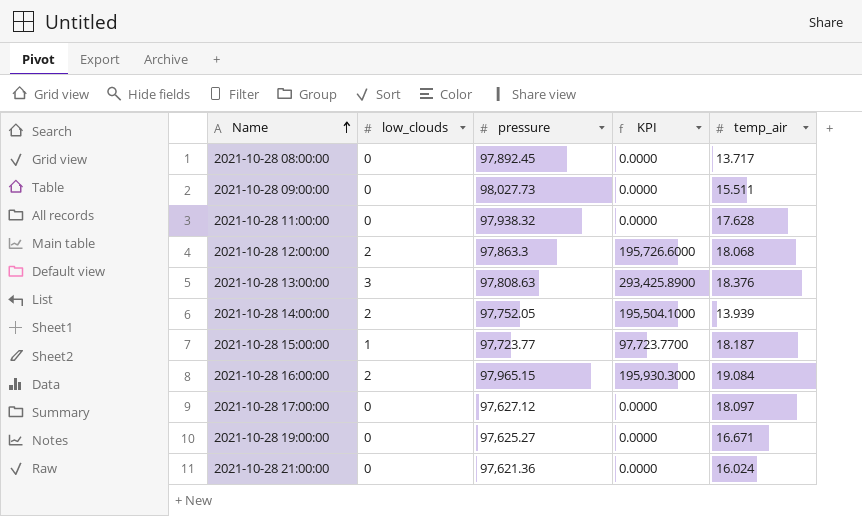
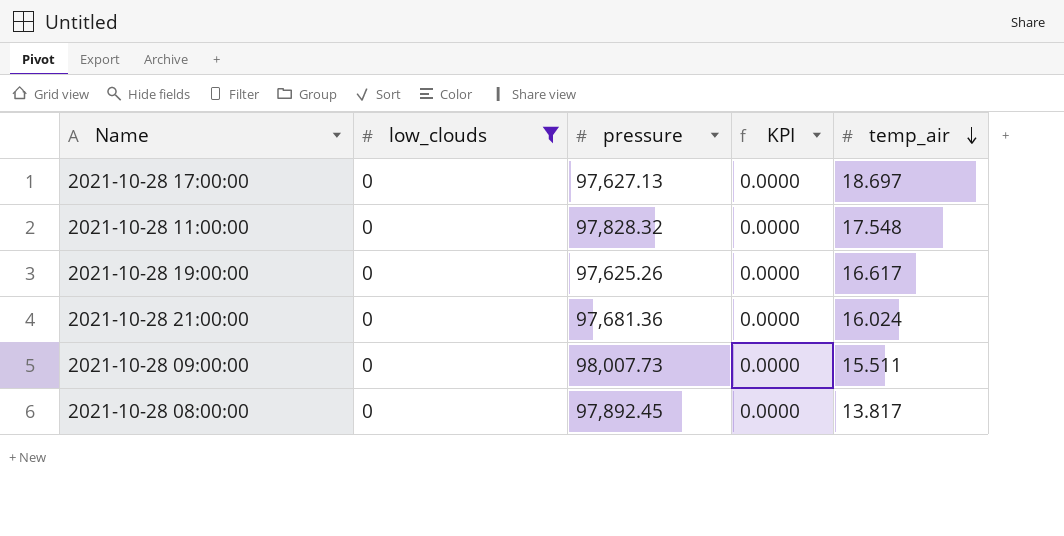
filter: none -> low_clouds = 0
row order: Name ascending -> temp_air descending
2021-10-28 17:00:00 | pressure: 97,627.12 -> 97,627.13
2021-10-28 17:00:00 | temp_air: 18.097 -> 18.697
2021-10-28 11:00:00 | pressure: 97,938.32 -> 97,828.32
2021-10-28 11:00:00 | temp_air: 17.628 -> 17.548
2021-10-28 19:00:00 | pressure: 97,625.27 -> 97,625.26
2021-10-28 19:00:00 | temp_air: 16.671 -> 16.617
2021-10-28 21:00:00 | pressure: 97,621.36 -> 97,681.36
2021-10-28 09:00:00 | pressure: 98,027.73 -> 98,007.73
2021-10-28 08:00:00 | temp_air: 13.717 -> 13.817

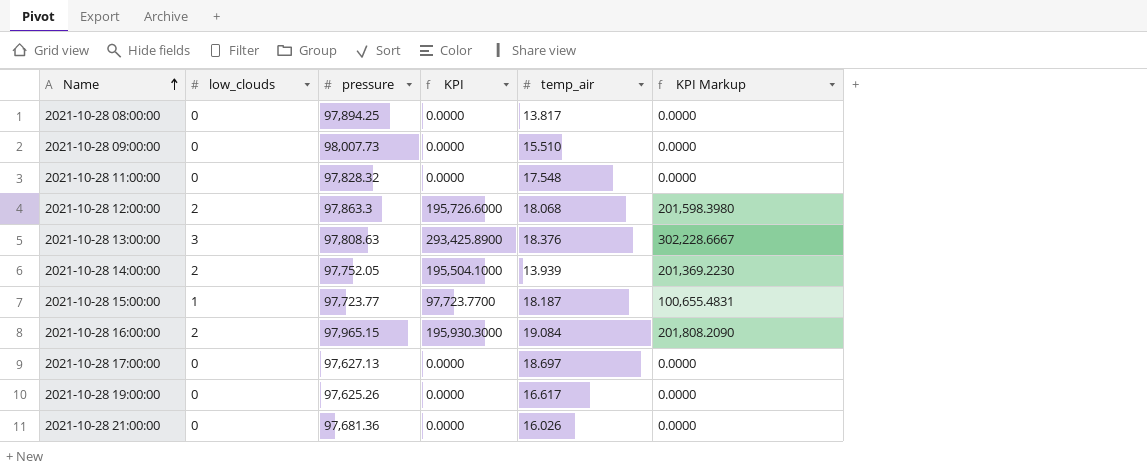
filter: low_clouds = 0 -> none
row order: temp_air descending -> Name ascending
column KPI Markup | formula: none -> [KPI] * 1.03
2021-10-28 08:00:00 | pressure: 97,892.45 -> 97,894.25
2021-10-28 09:00:00 | temp_air: 15.511 -> 15.510
2021-10-28 21:00:00 | temp_air: 16.024 -> 16.026

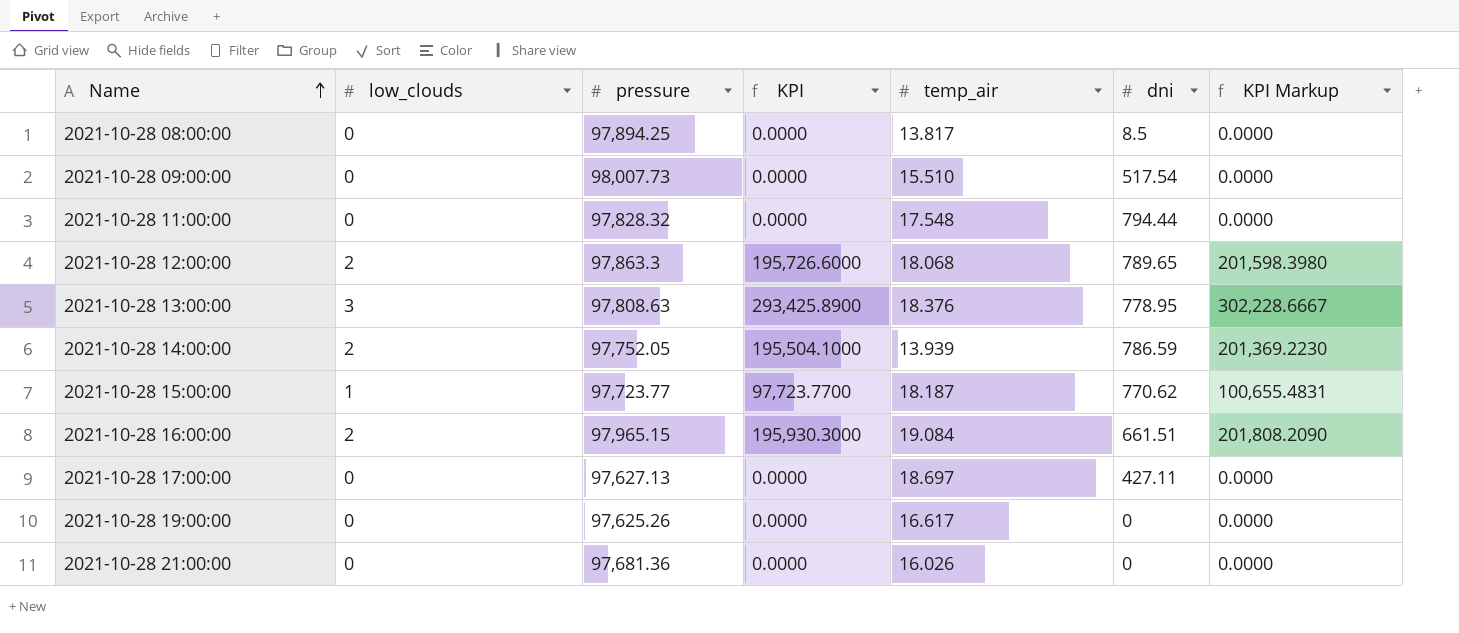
column dni | position: none -> 6

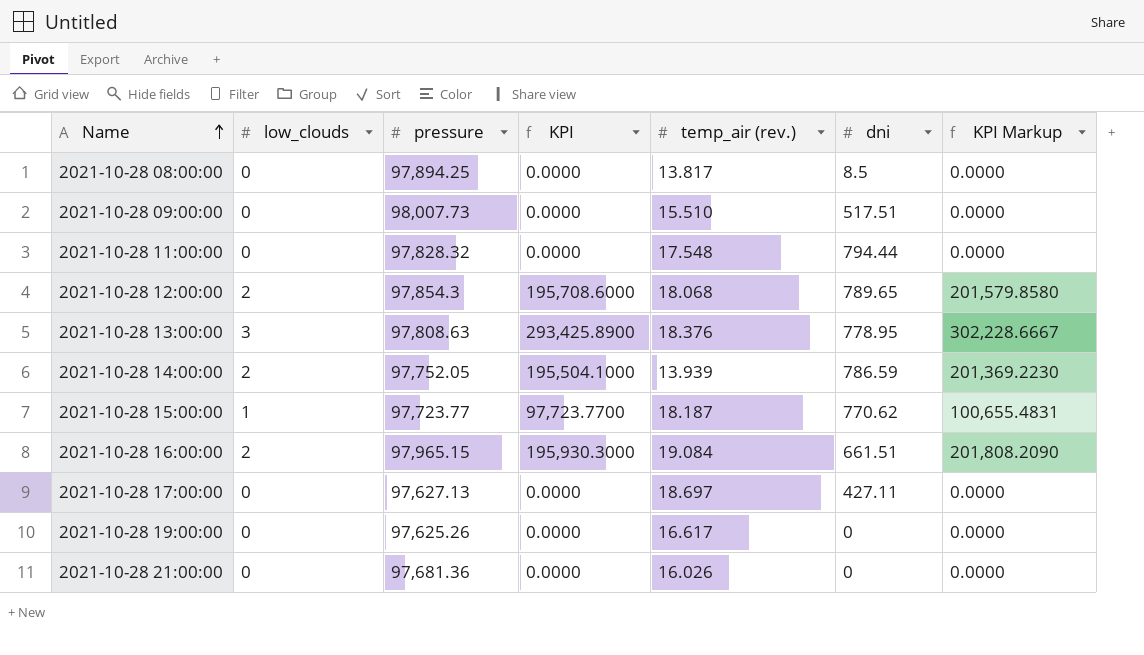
column name: temp_air -> temp_air (rev.)
2021-10-28 09:00:00 | dni: 517.54 -> 517.51
2021-10-28 12:00:00 | pressure: 97,863.3 -> 97,854.3
2021-10-28 12:00:00 | KPI: 195,726.6000 -> 195,708.6000
2021-10-28 12:00:00 | KPI Markup: 201,598.3980 -> 201,579.8580

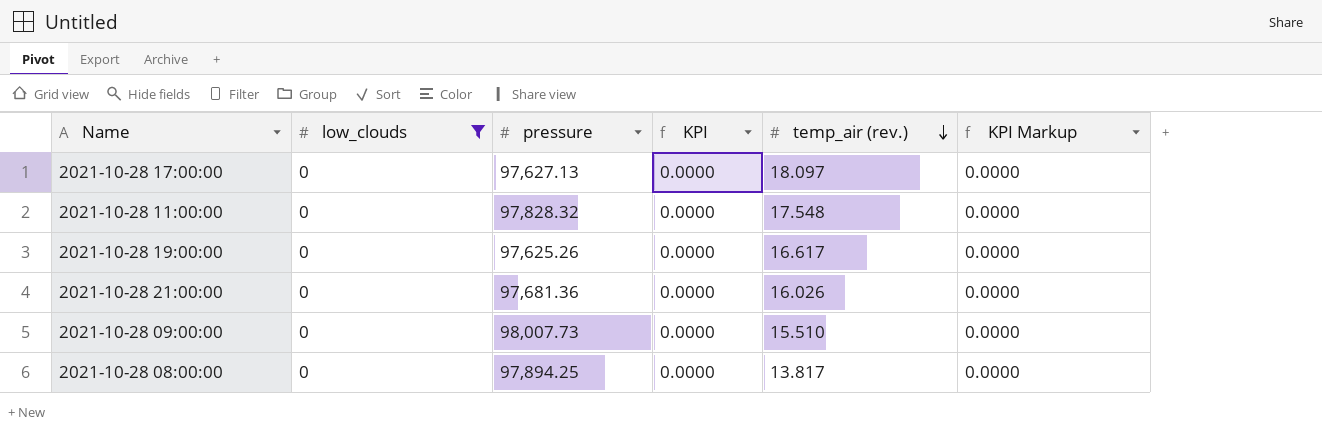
filter: none -> low_clouds = 0
row order: Name ascending -> temp_air (rev.) descending
column dni | position: 6 -> none
2021-10-28 17:00:00 | temp_air (rev.): 18.697 -> 18.097

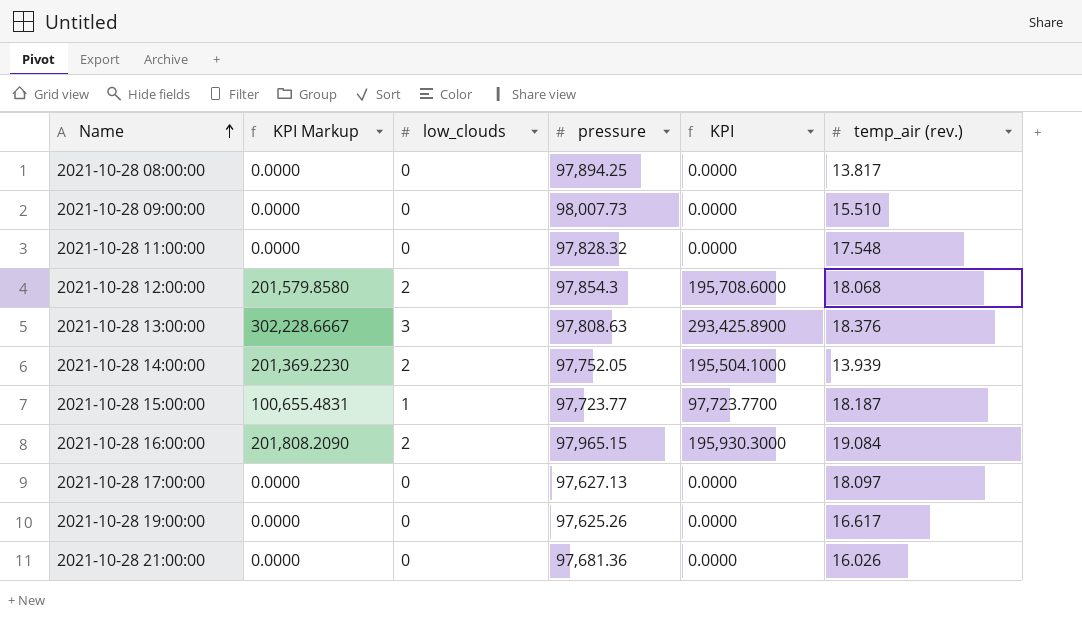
filter: low_clouds = 0 -> none
row order: temp_air (rev.) descending -> Name ascending
column KPI Markup | position: 6 -> 2

